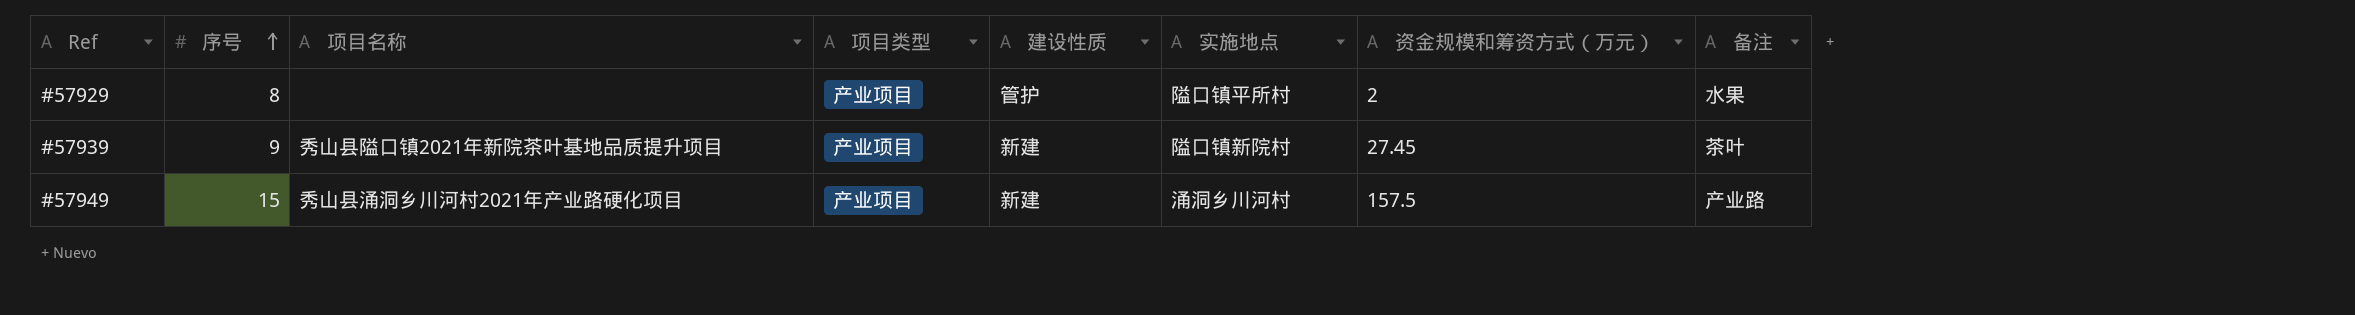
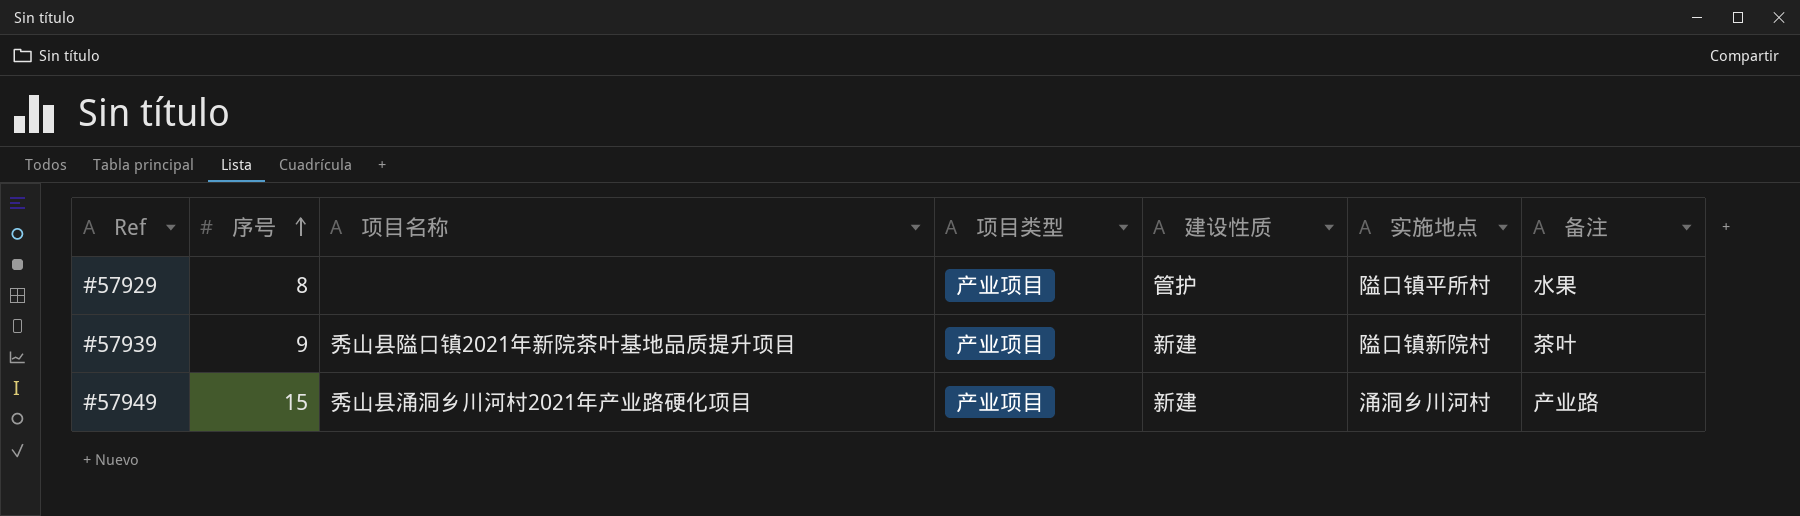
column 资金规模和筹资方式（万元） | position: 7 -> none

